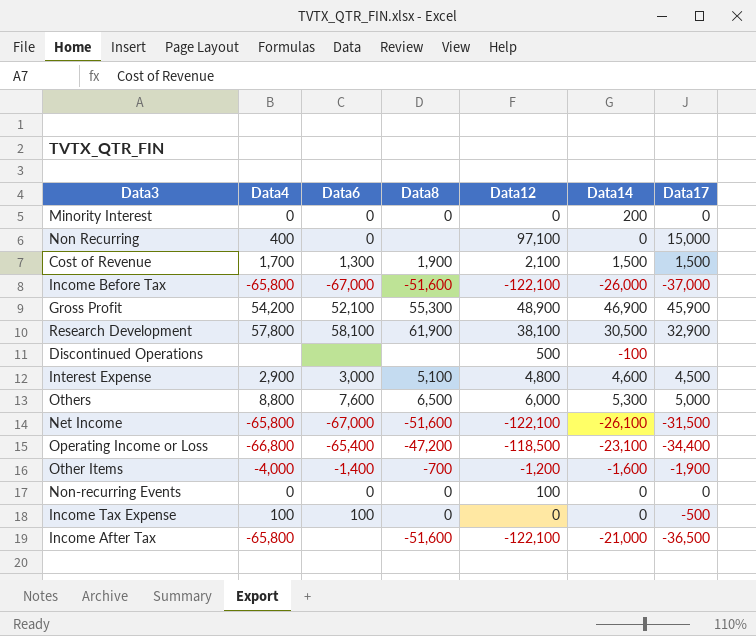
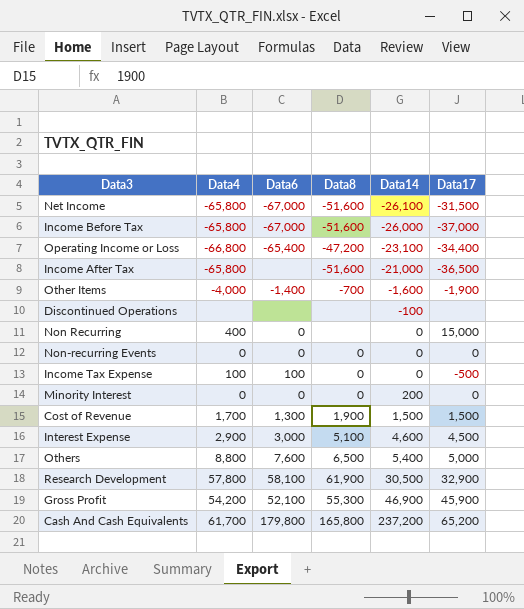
row order: none -> Data14 ascending
column Data12 | position: 5 -> none
Others | Data14: 5,300 -> 5,400
row Cash And Cash Equivalents: none -> 61,700 | 179,800 | 165,800 | 237,200 | 65,200

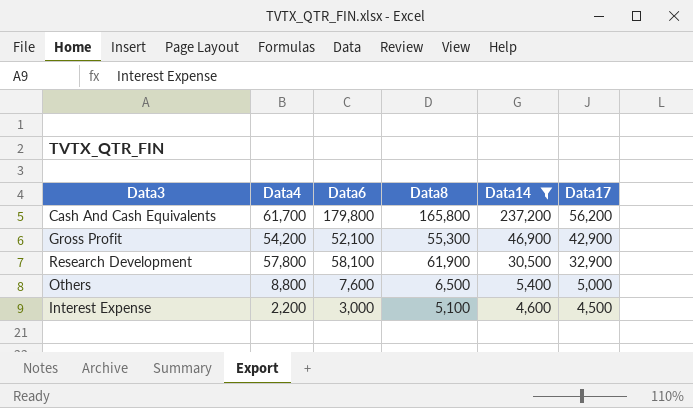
filter: none -> Data14 >= 4,600
row order: Data14 ascending -> Data14 descending
Cash And Cash Equivalents | Data17: 65,200 -> 56,200
Gross Profit | Data17: 45,900 -> 42,900
Interest Expense | Data4: 2,900 -> 2,200

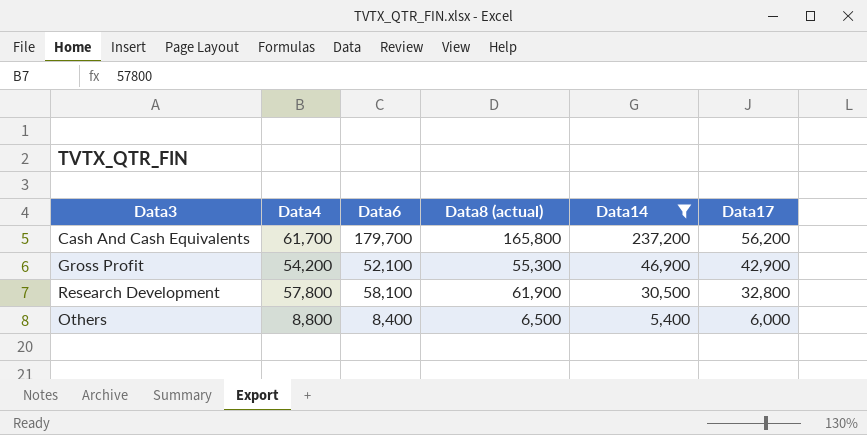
column name: Data8 -> Data8 (actual)
row Interest Expense: 2,200 | 3,000 | 5,100 | 4,600 | 4,500 -> none
Cash And Cash Equivalents | Data6: 179,800 -> 179,700
Research Development | Data17: 32,900 -> 32,800
Others | Data6: 7,600 -> 8,400
Others | Data17: 5,000 -> 6,000

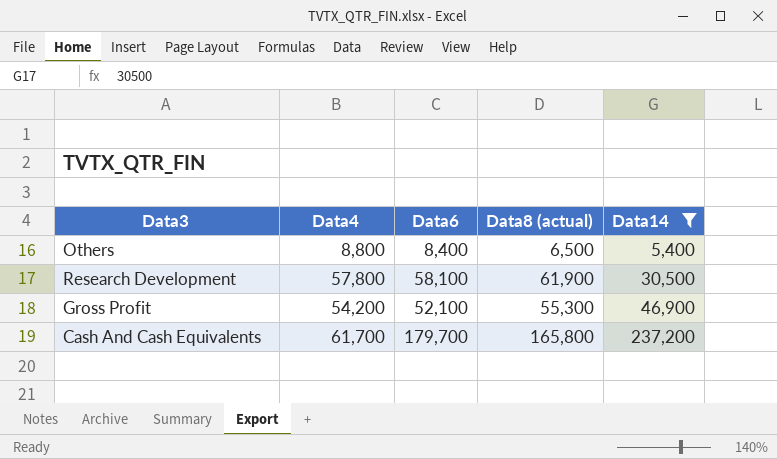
row order: Data14 descending -> Data14 ascending
column Data17 | position: 6 -> none

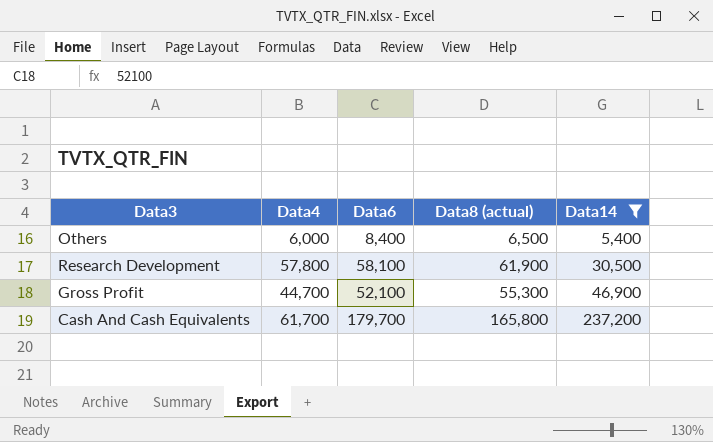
Others | Data4: 8,800 -> 6,000
Gross Profit | Data4: 54,200 -> 44,700

